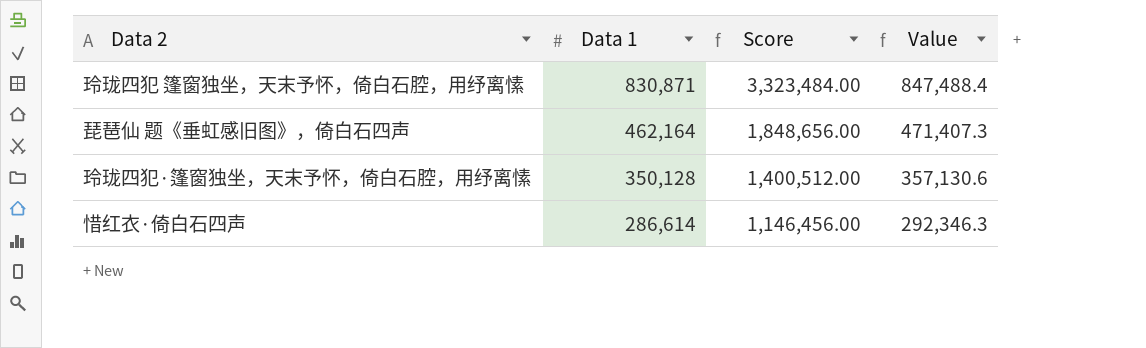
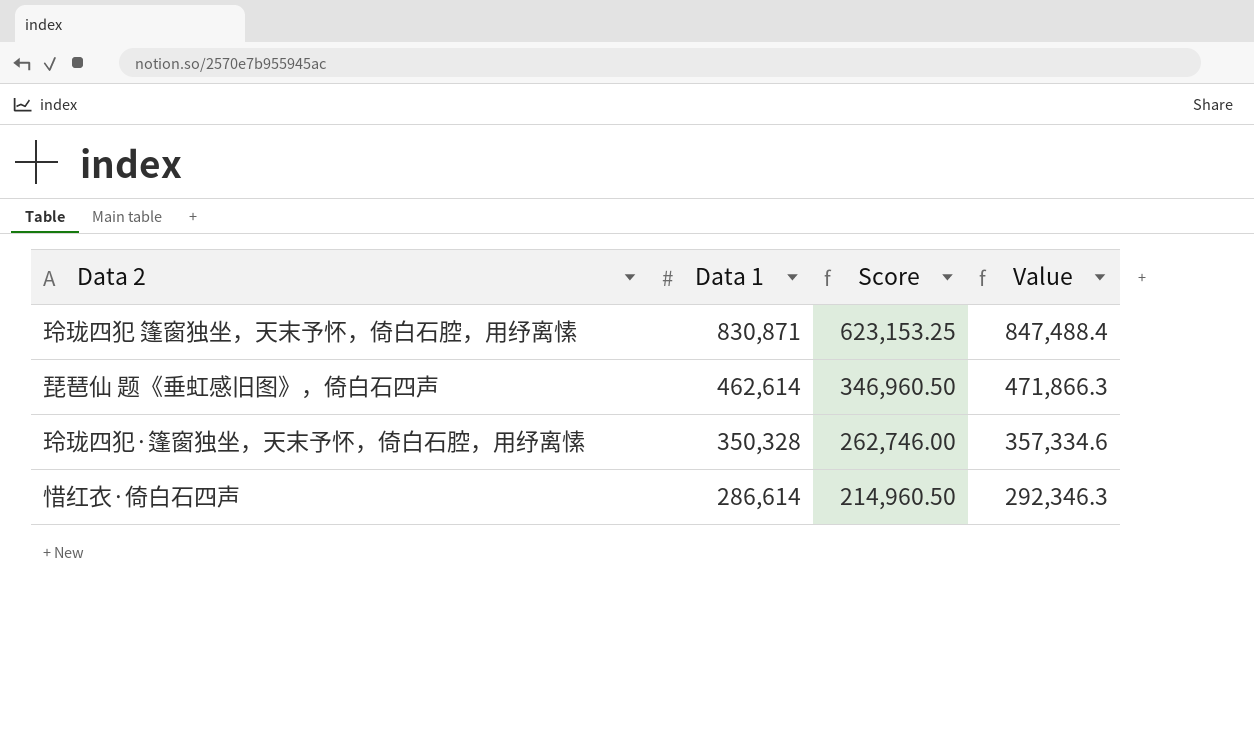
column Score | formula: [Data 1] * 4 -> [Data 1] * 0.75
琵琶仙 题《垂虹感旧图》，倚白石四声 | Data 1: 462,164 -> 462,614
琵琶仙 题《垂虹感旧图》，倚白石四声 | Value: 471,407.3 -> 471,866.3
玲珑四犯·篷窗独坐，天末予怀，倚白石腔，用纾离愫 | Data 1: 350,128 -> 350,328
玲珑四犯·篷窗独坐，天末予怀，倚白石腔，用纾离愫 | Value: 357,130.6 -> 357,334.6

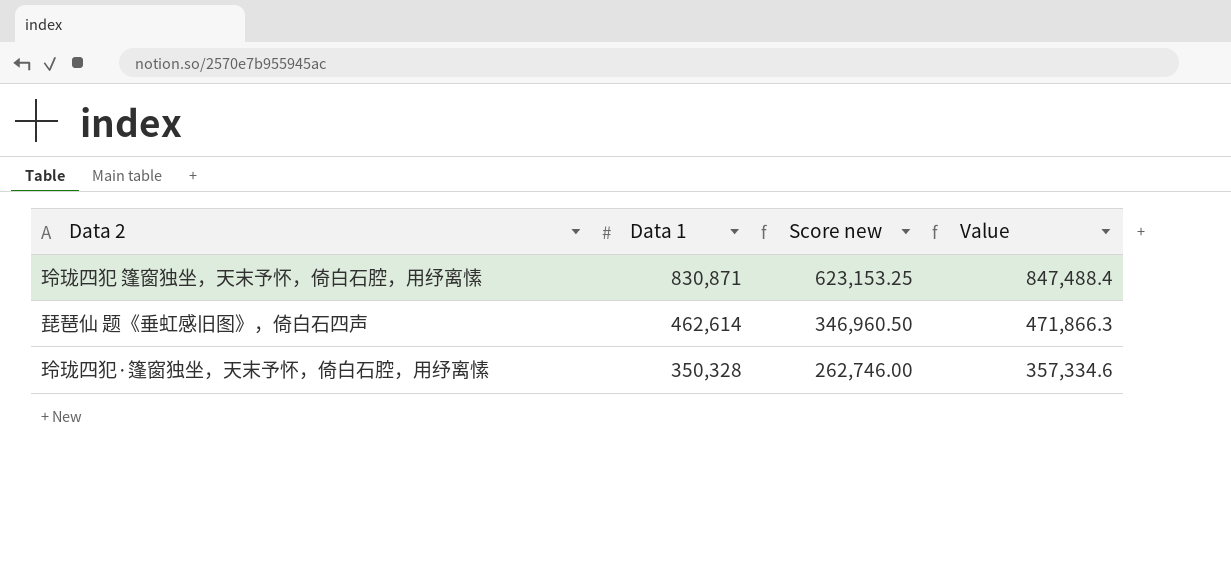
column name: Score -> Score new
row 惜红衣·倚白石四声: 286,614 | 214,960.50 | 292,346.3 -> none

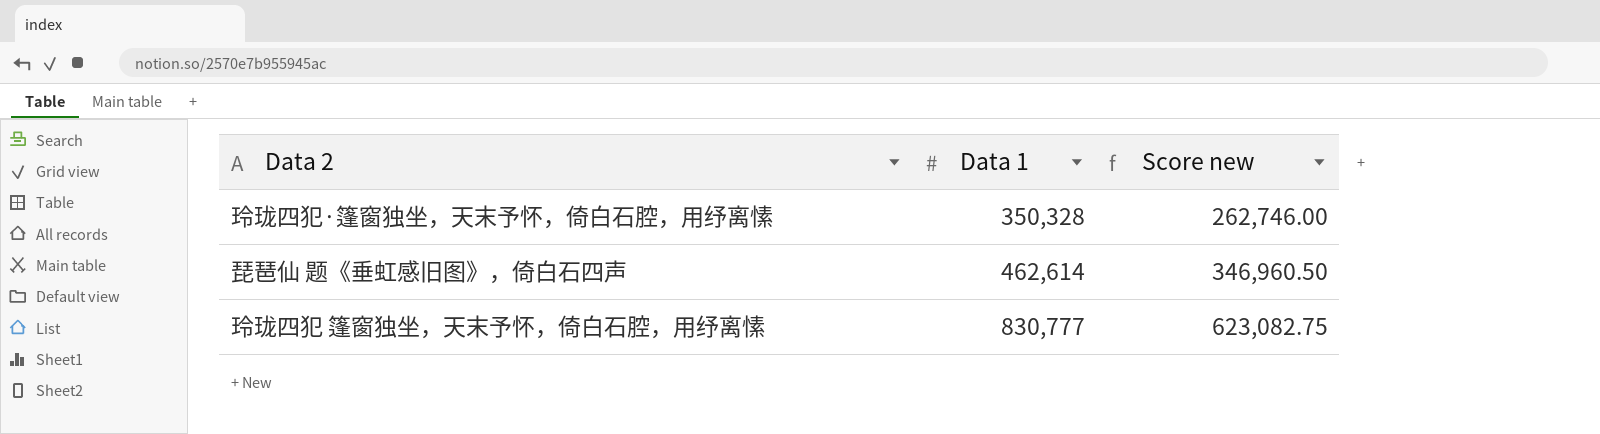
row order: Data 1 descending -> Data 1 ascending
column Value | formula: [Data 1] * 1.02 -> none
玲珑四犯 篷窗独坐，天末予怀，倚白石腔，用纾离愫 | Data 1: 830,871 -> 830,777
玲珑四犯 篷窗独坐，天末予怀，倚白石腔，用纾离愫 | Score new: 623,153.25 -> 623,082.75

